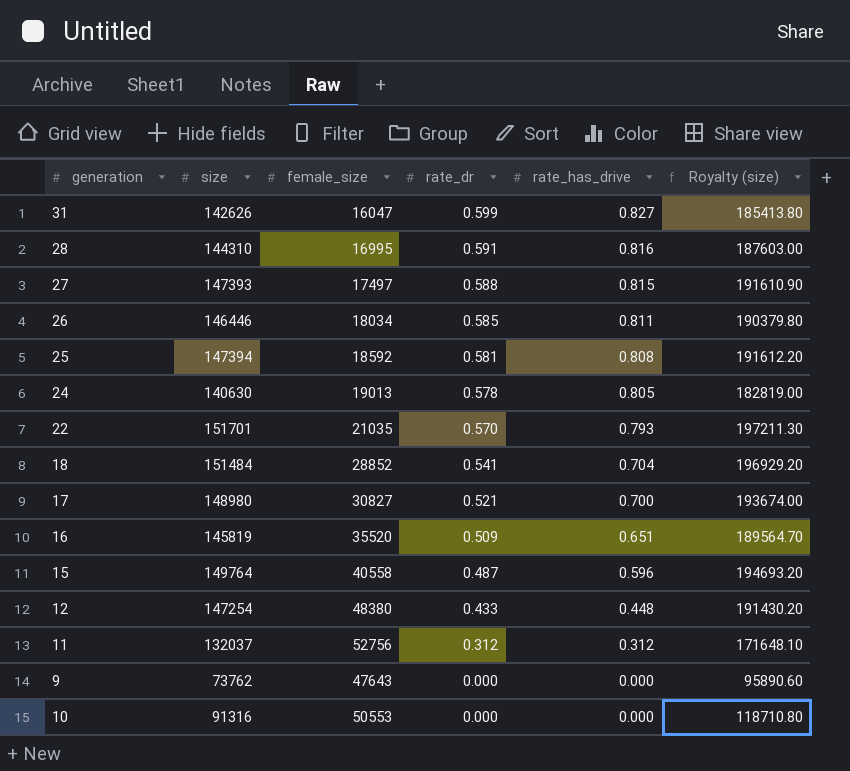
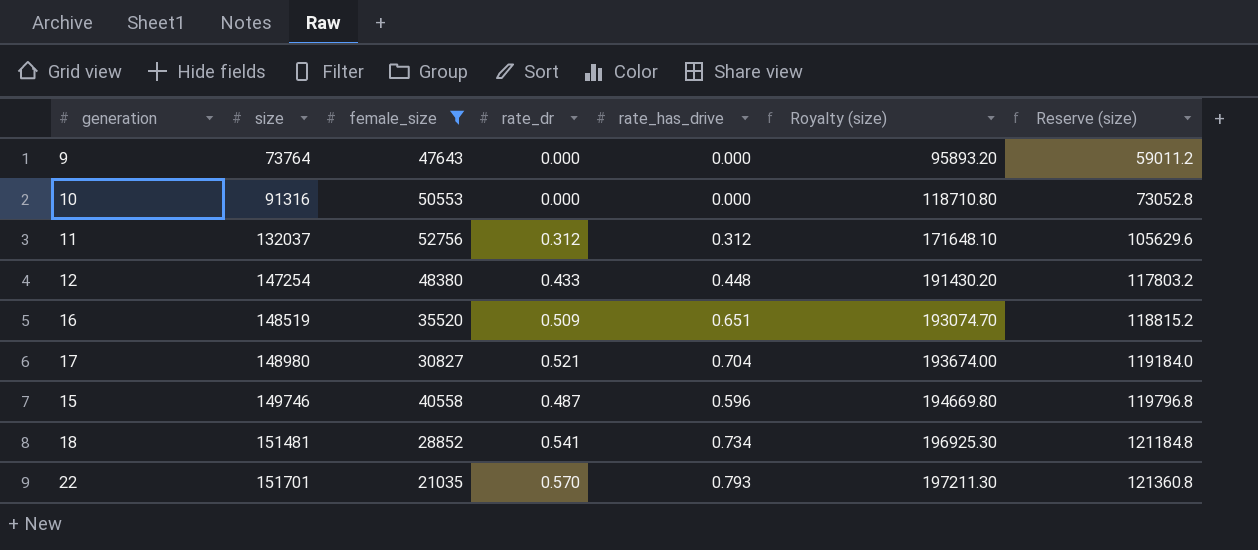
filter: none -> female_size >= 21035
row order: rate_dr descending -> size ascending
column Reserve (size) | formula: none -> [size] * 0.8
9 | size: 73762 -> 73764
9 | Royalty (size): 95890.60 -> 95893.20
16 | size: 145819 -> 148519
16 | Royalty (size): 189564.70 -> 193074.70
17 | rate_has_drive: 0.700 -> 0.704
15 | size: 149764 -> 149746
15 | Royalty (size): 194693.20 -> 194669.80
18 | size: 151484 -> 151481
18 | rate_has_drive: 0.704 -> 0.734
18 | Royalty (size): 196929.20 -> 196925.30

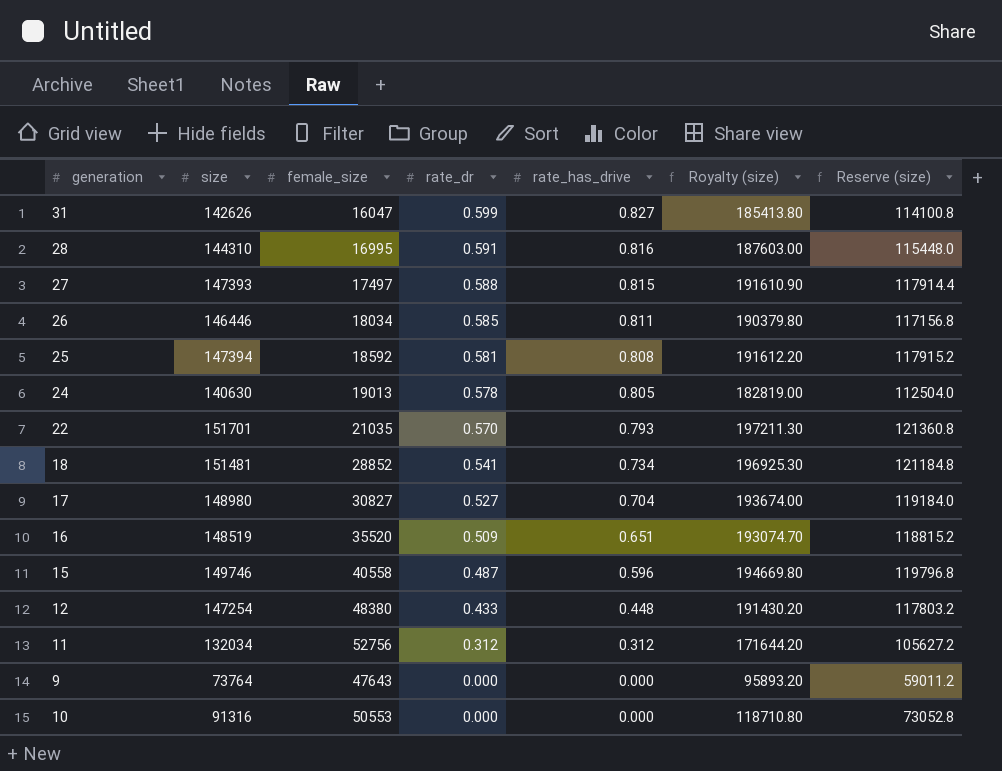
filter: female_size >= 21035 -> none
row order: size ascending -> rate_dr descending
17 | rate_dr: 0.521 -> 0.527
11 | size: 132037 -> 132034
11 | Royalty (size): 171648.10 -> 171644.20
11 | Reserve (size): 105629.6 -> 105627.2

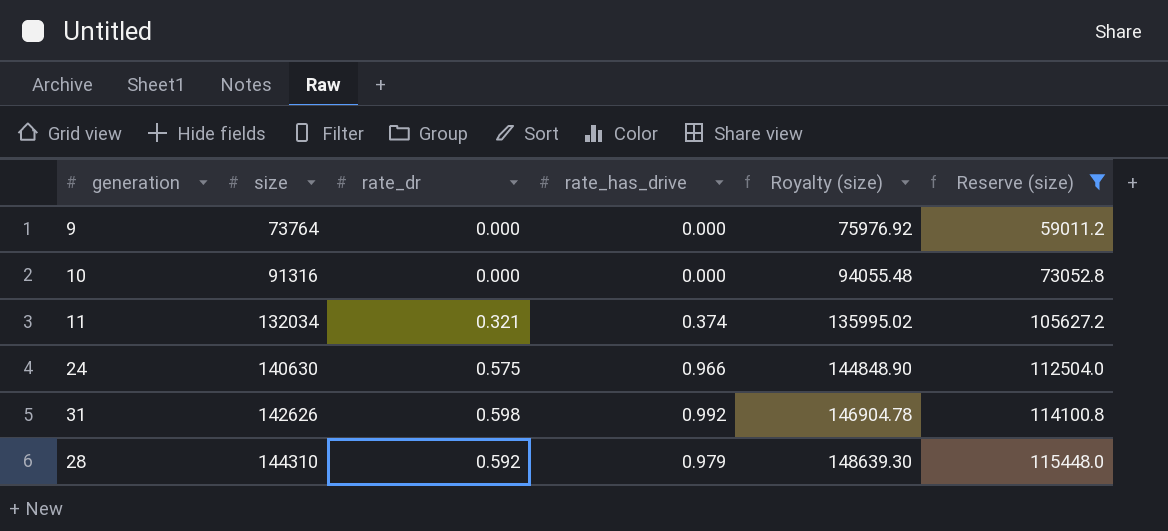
filter: none -> Reserve (size) <= 115448.0
row order: rate_dr descending -> size ascending
column female_size | position: 3 -> none
column Royalty (size) | formula: [size] * 1.3 -> [size] * 1.03
11 | rate_dr: 0.312 -> 0.321
11 | rate_has_drive: 0.312 -> 0.374
24 | rate_dr: 0.578 -> 0.575
24 | rate_has_drive: 0.805 -> 0.966
31 | rate_dr: 0.599 -> 0.598
31 | rate_has_drive: 0.827 -> 0.992
28 | rate_dr: 0.591 -> 0.592
28 | rate_has_drive: 0.816 -> 0.979

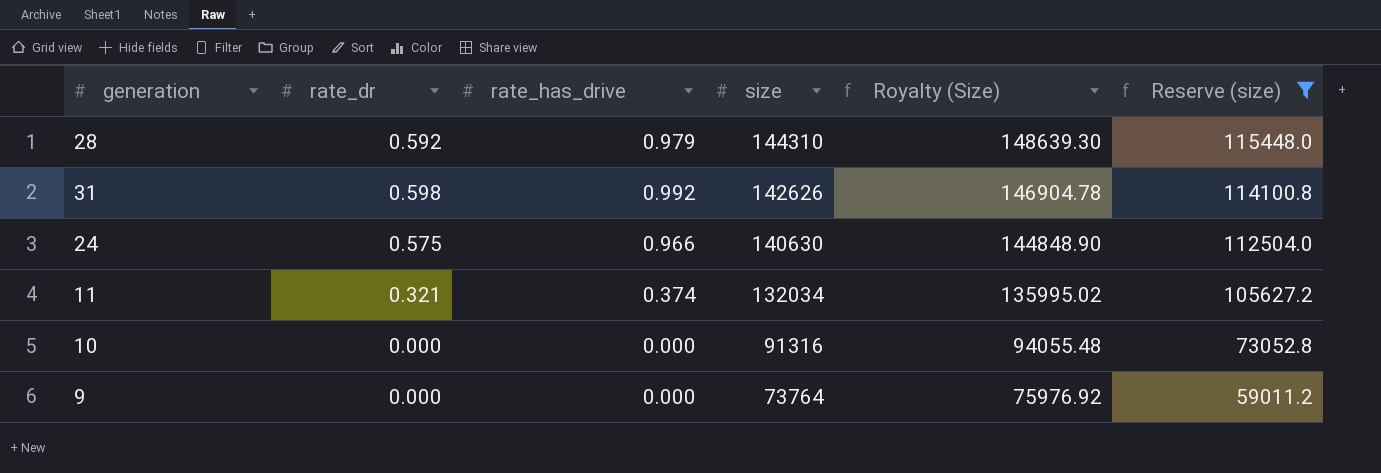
row order: size ascending -> size descending
column size | position: 2 -> 4
column name: Royalty (size) -> Royalty (Size)

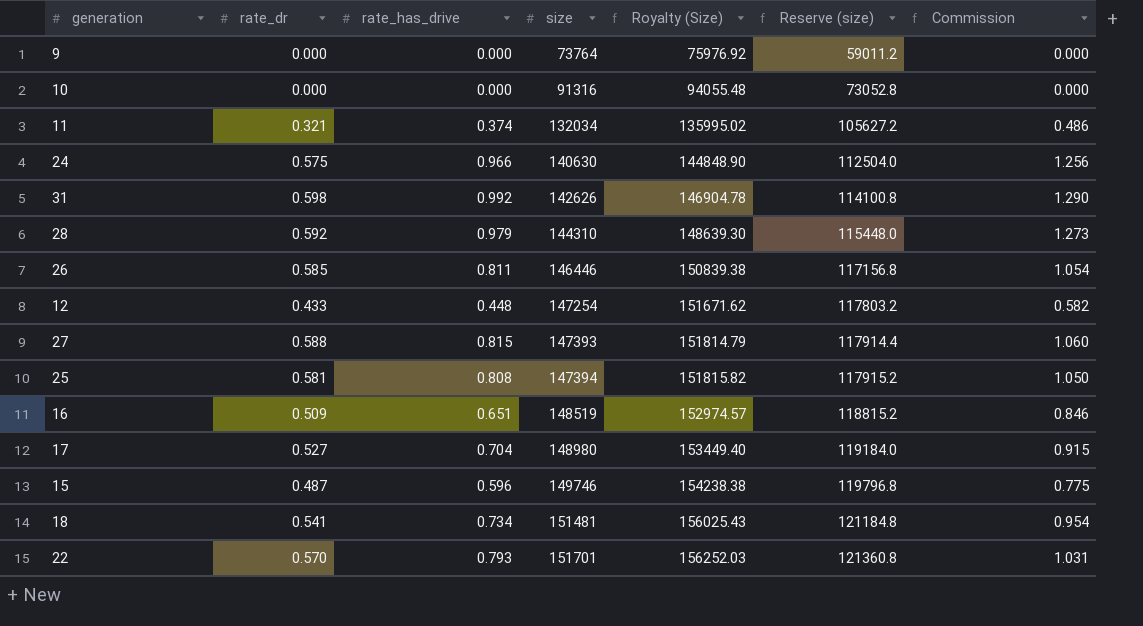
filter: Reserve (size) <= 115448.0 -> none
row order: size descending -> size ascending
column Commission | formula: none -> [rate_has_drive] * 1.3

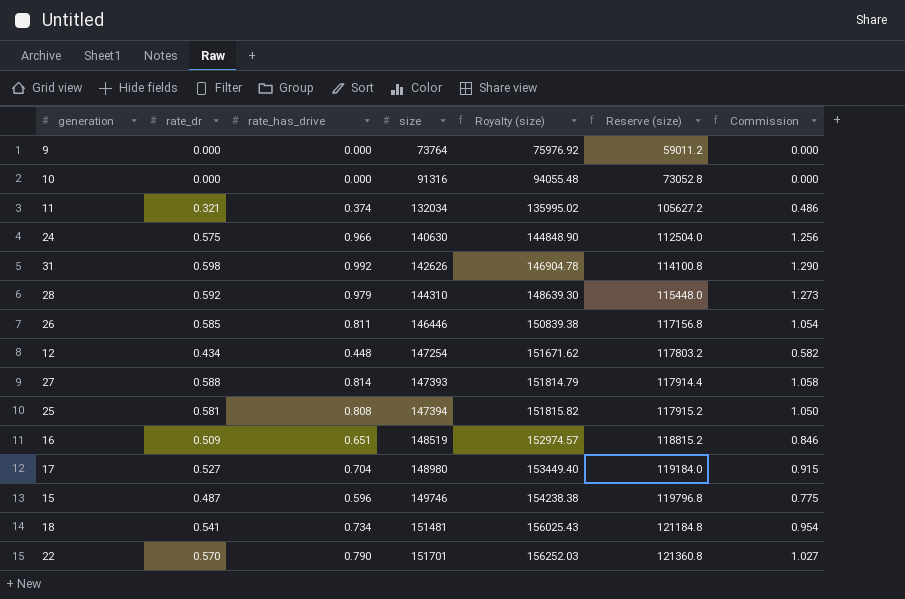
column name: Royalty (Size) -> Royalty (size)
12 | rate_dr: 0.433 -> 0.434
27 | rate_has_drive: 0.815 -> 0.814
27 | Commission: 1.060 -> 1.058
22 | rate_has_drive: 0.793 -> 0.790
22 | Commission: 1.031 -> 1.027

